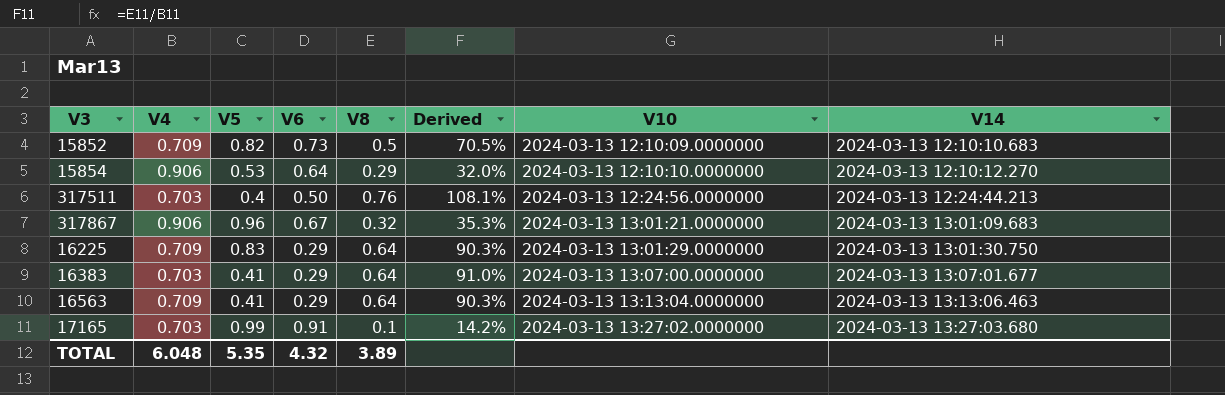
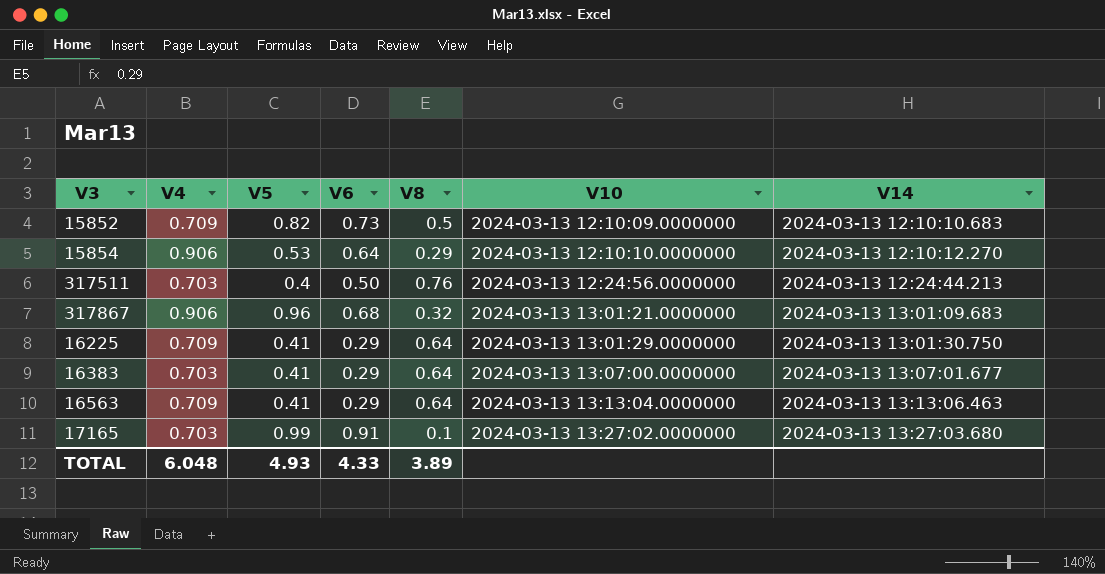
column Derived | formula: [V8] / [V4] -> none
317867 | V6: 0.67 -> 0.68
16225 | V5: 0.83 -> 0.41
TOTAL | V5: 5.35 -> 4.93
TOTAL | V6: 4.32 -> 4.33

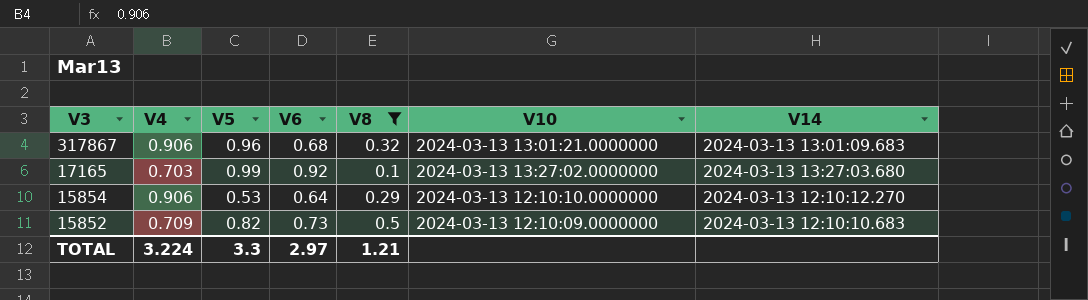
filter: none -> V8 <= 0.5
row order: V10 ascending -> V3 descending
17165 | V6: 0.91 -> 0.92
TOTAL | V4: 6.048 -> 3.224
TOTAL | V5: 4.93 -> 3.3
TOTAL | V6: 4.33 -> 2.97
TOTAL | V8: 3.89 -> 1.21

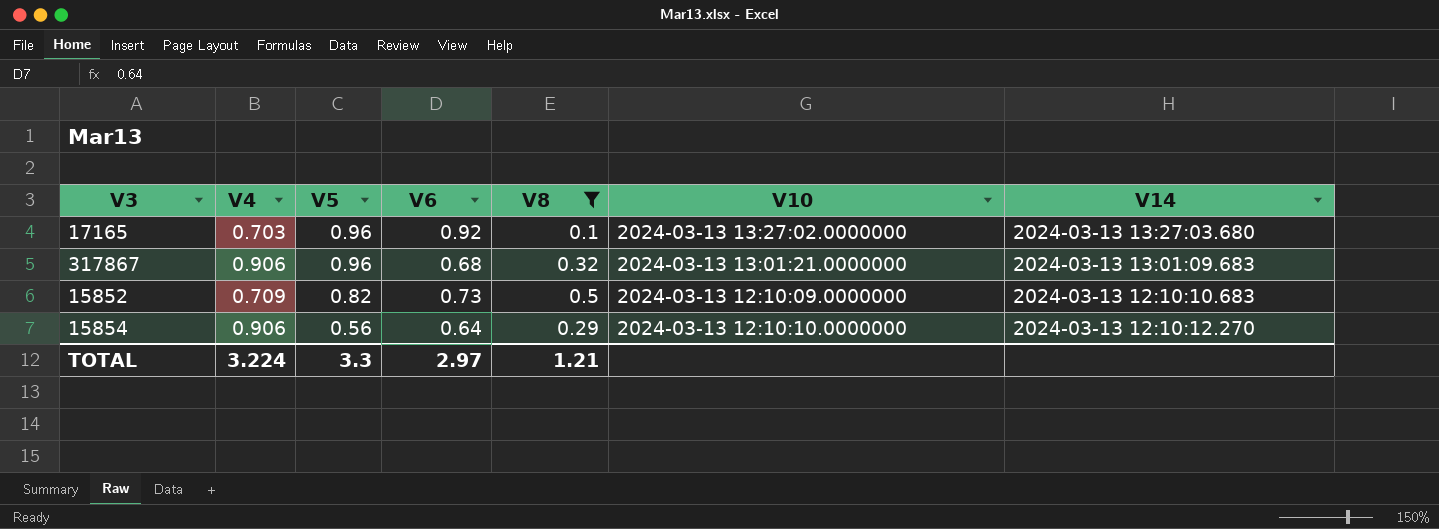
row order: V3 descending -> V5 descending
17165 | V5: 0.99 -> 0.96
15854 | V5: 0.53 -> 0.56

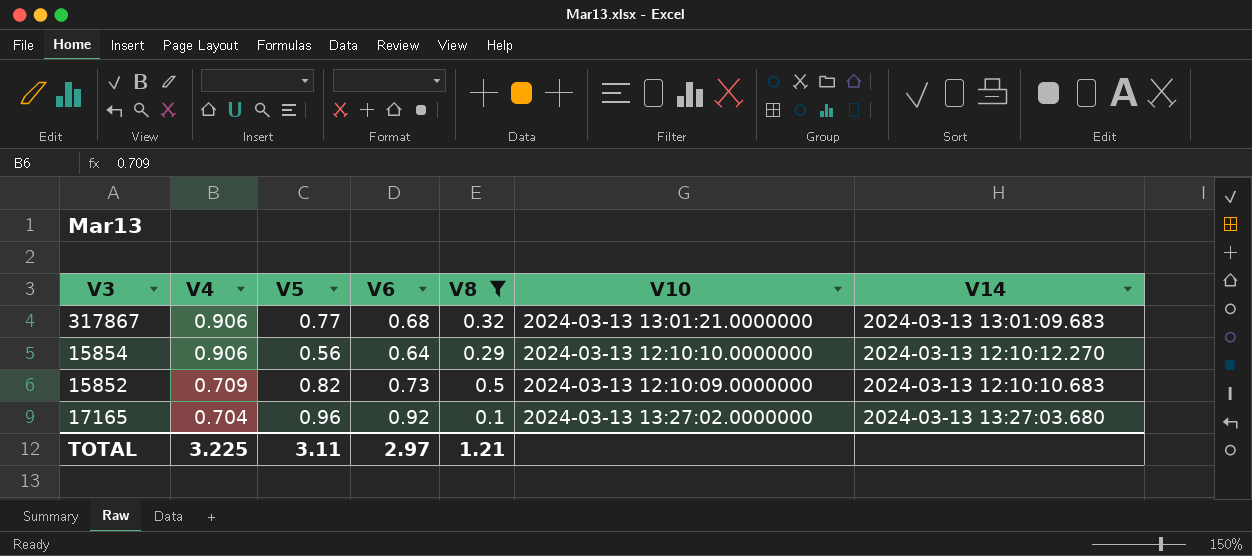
row order: V5 descending -> V4 descending
317867 | V5: 0.96 -> 0.77
17165 | V4: 0.703 -> 0.704
TOTAL | V4: 3.224 -> 3.225
TOTAL | V5: 3.3 -> 3.11

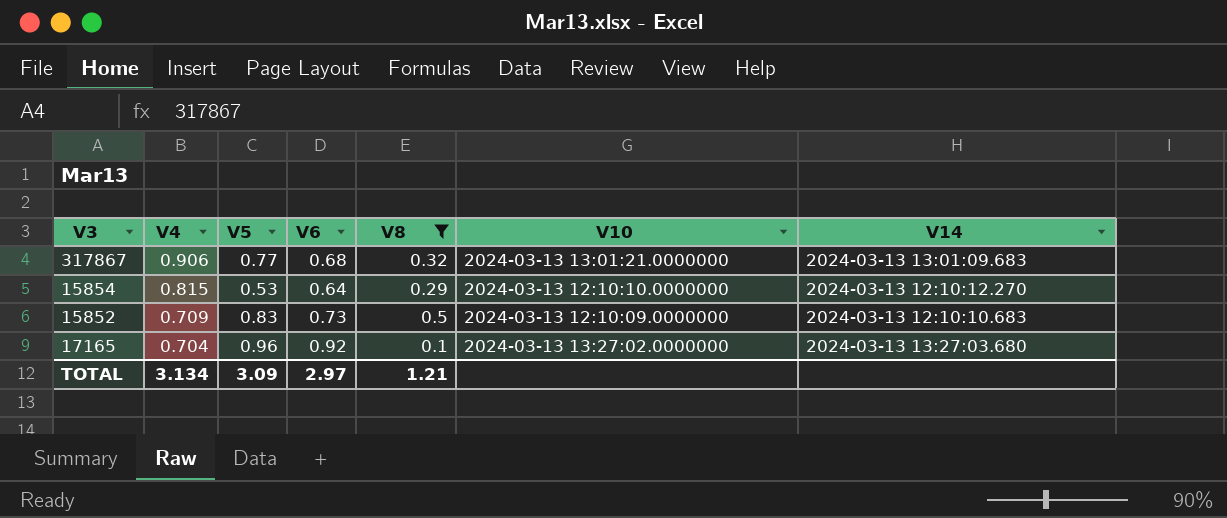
15854 | V4: 0.906 -> 0.815
15854 | V5: 0.56 -> 0.53
15852 | V5: 0.82 -> 0.83
TOTAL | V4: 3.225 -> 3.134
TOTAL | V5: 3.11 -> 3.09

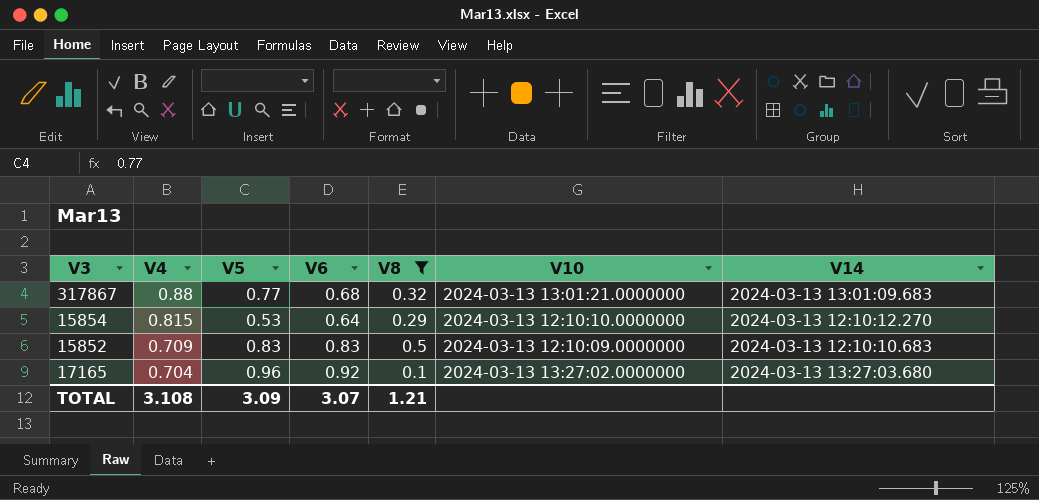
317867 | V4: 0.906 -> 0.88
15852 | V6: 0.73 -> 0.83
TOTAL | V4: 3.134 -> 3.108
TOTAL | V6: 2.97 -> 3.07

